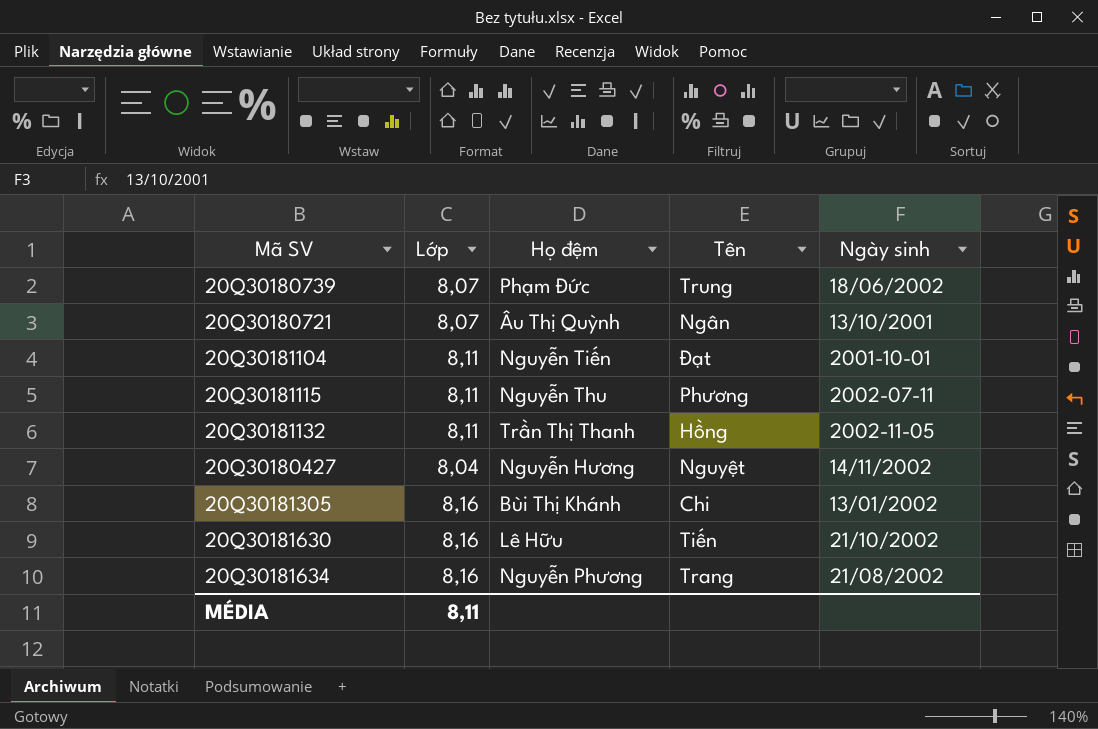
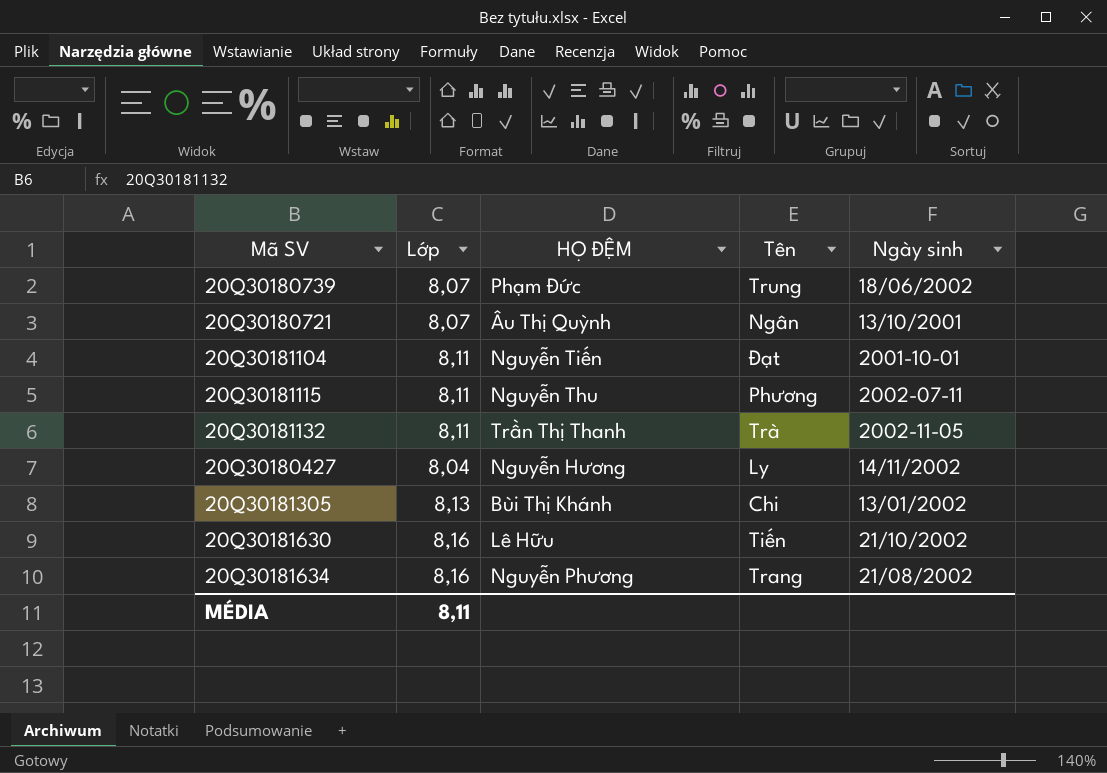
column name: Họ đệm -> HỌ ĐỆM
20Q30181132 | Tên: Hồng -> Trà
20Q30180427 | Tên: Nguyệt -> Ly
20Q30181305 | Lớp: 8,16 -> 8,13

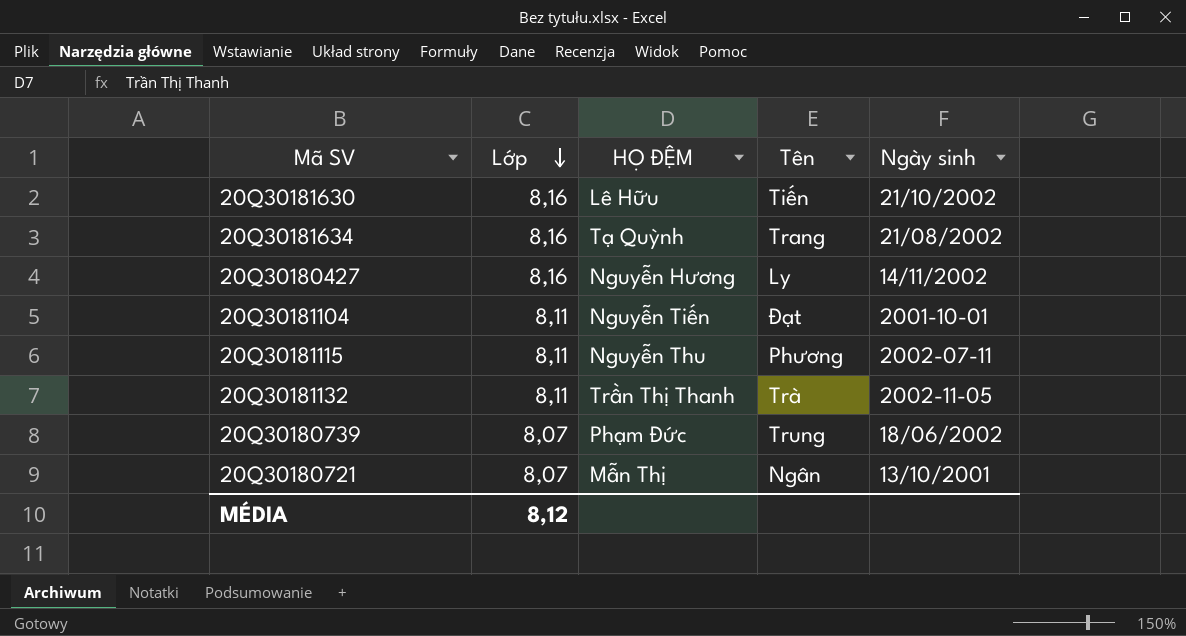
row order: none -> Lớp descending
row 20Q30181305: 8,13 | Bùi Thị Khánh | Chi | 13/01/2002 -> none
20Q30181634 | HỌ ĐỆM: Nguyễn Phương -> Tạ Quỳnh
20Q30180427 | Lớp: 8,04 -> 8,16
20Q30180721 | HỌ ĐỆM: Âu Thị Quỳnh -> Mẫn Thị
MÉDIA | Lớp: 8,11 -> 8,12

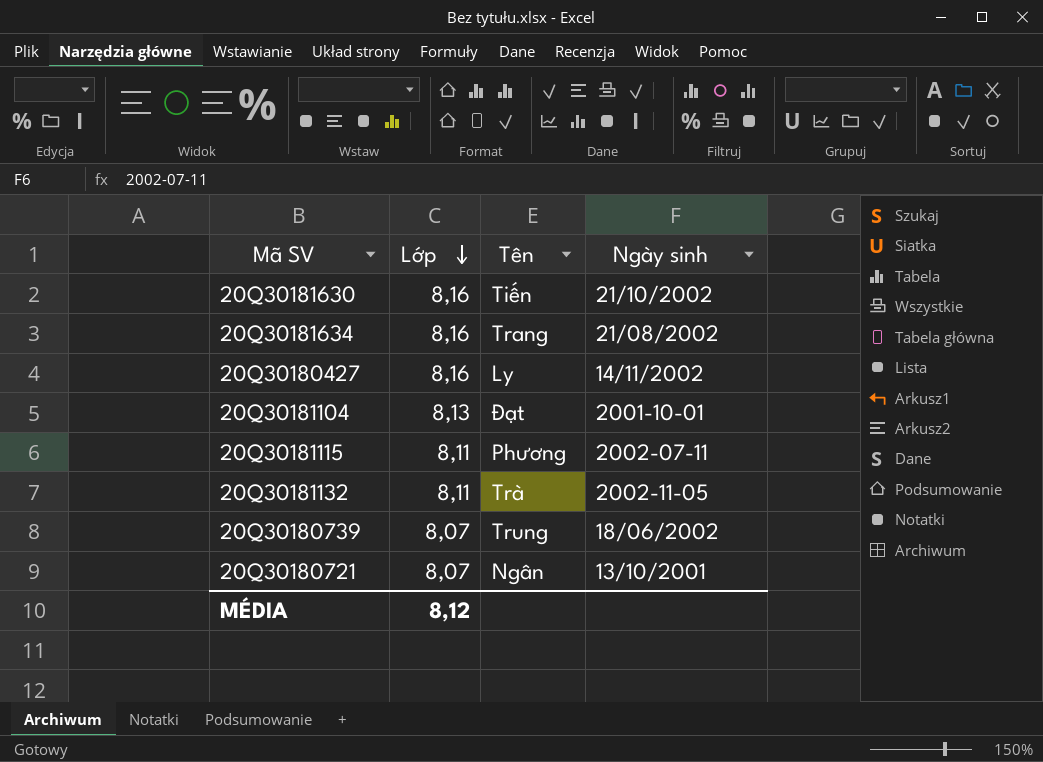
column HỌ ĐỆM | position: 3 -> none
20Q30181104 | Lớp: 8,11 -> 8,13

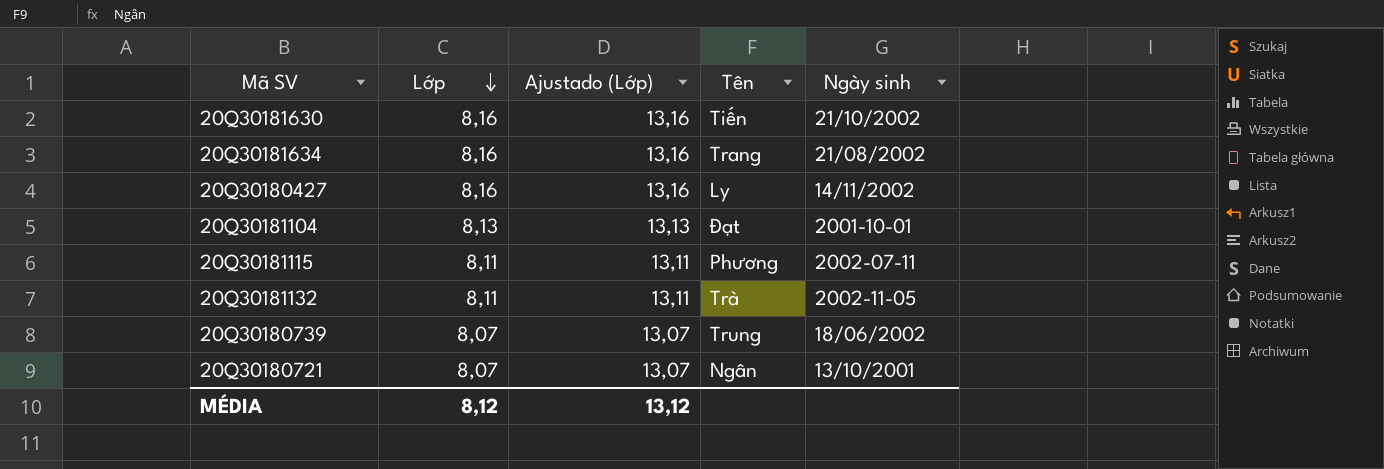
column Ajustado (Lớp) | formula: none -> [Lớp] + 5

